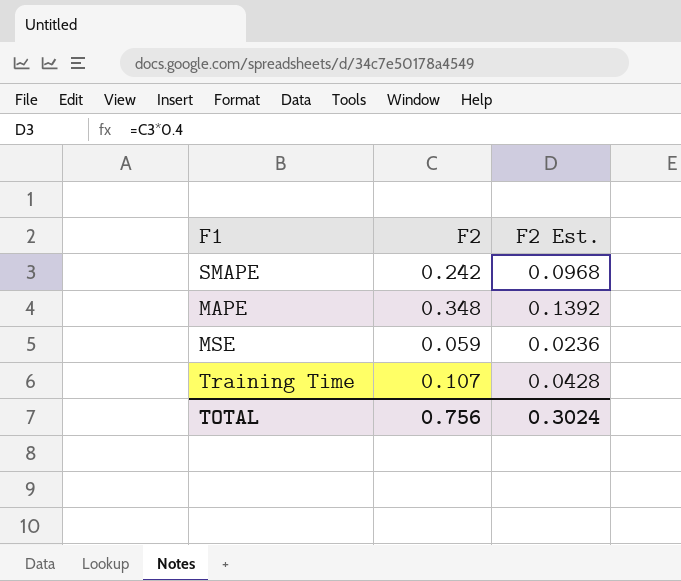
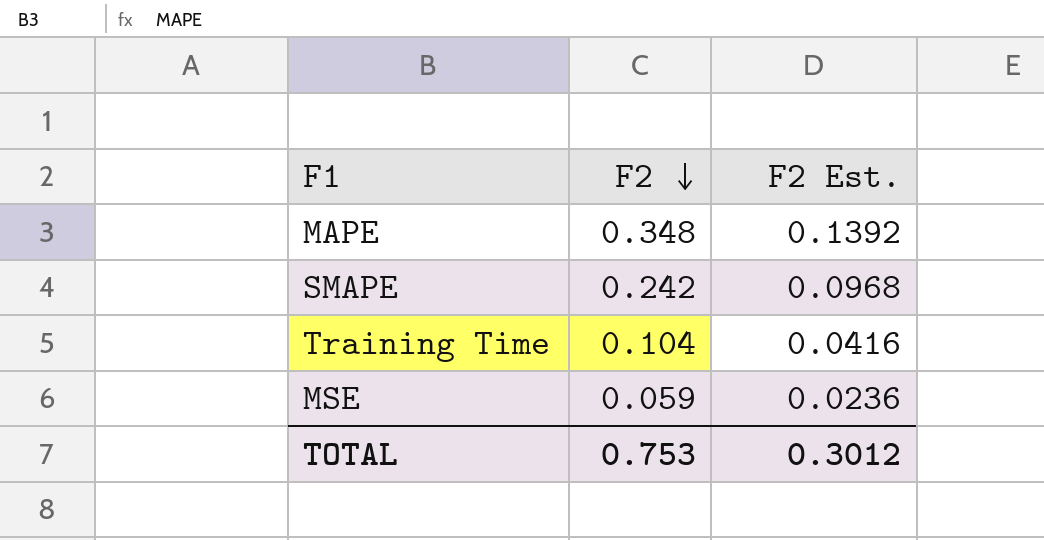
row order: none -> F2 descending
Training Time | F2: 0.107 -> 0.104
Training Time | F2 Est.: 0.0428 -> 0.0416
TOTAL | F2: 0.756 -> 0.753
TOTAL | F2 Est.: 0.3024 -> 0.3012

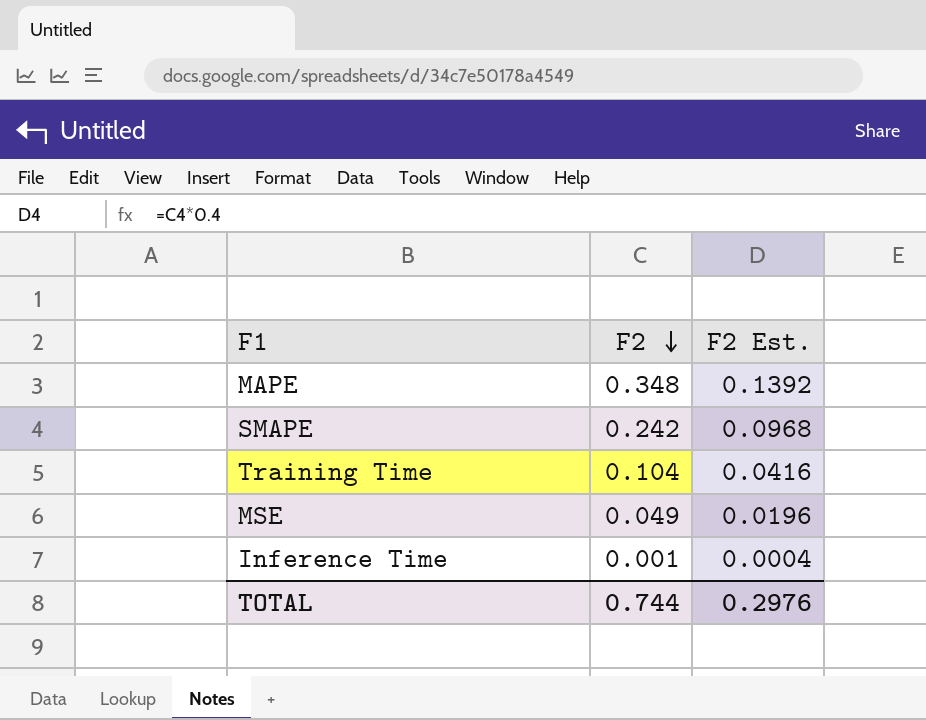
MSE | F2: 0.059 -> 0.049
MSE | F2 Est.: 0.0236 -> 0.0196
row Inference Time: none -> 0.001 | 0.0004
TOTAL | F2: 0.753 -> 0.744
TOTAL | F2 Est.: 0.3012 -> 0.2976

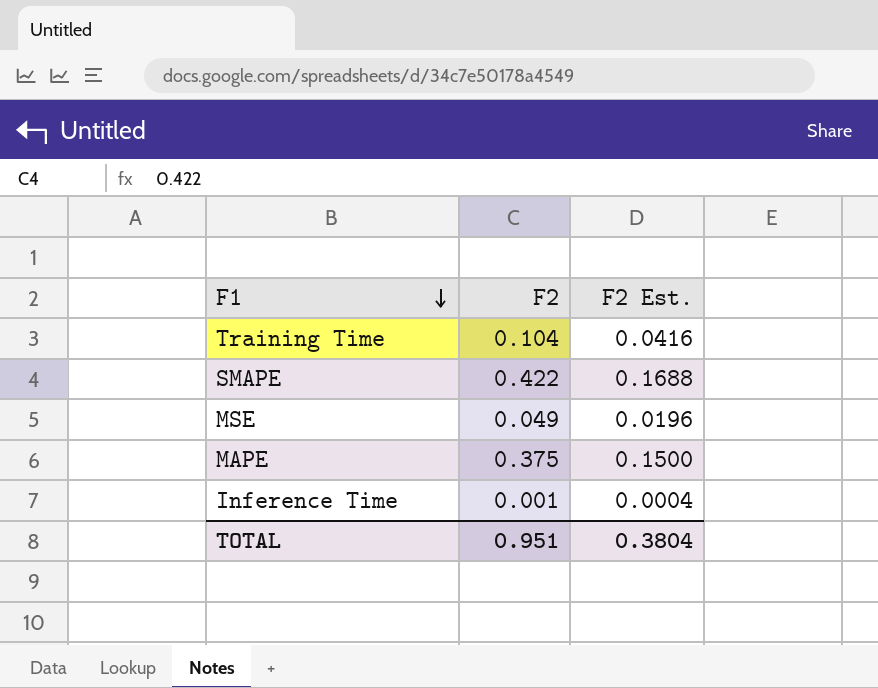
row order: F2 descending -> F1 descending
SMAPE | F2: 0.242 -> 0.422
SMAPE | F2 Est.: 0.0968 -> 0.1688
MAPE | F2: 0.348 -> 0.375
MAPE | F2 Est.: 0.1392 -> 0.1500
TOTAL | F2: 0.744 -> 0.951
TOTAL | F2 Est.: 0.2976 -> 0.3804

